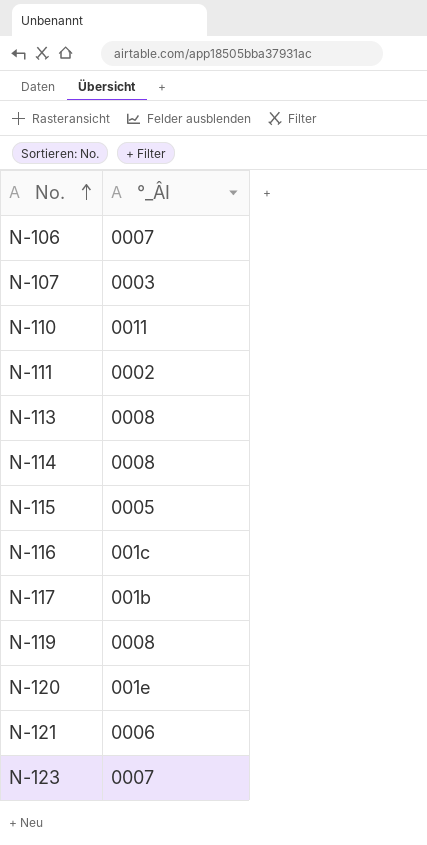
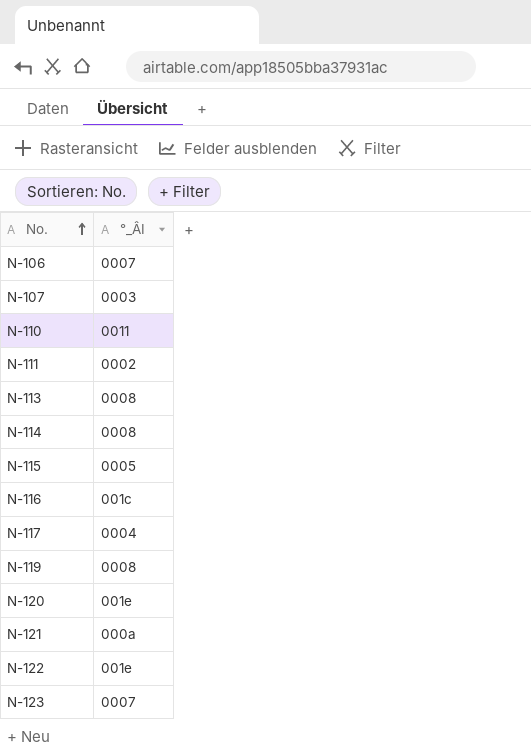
N-117 | °_ÂI: 001b -> 0004
N-121 | °_ÂI: 0006 -> 000a
row N-122: none -> 001e

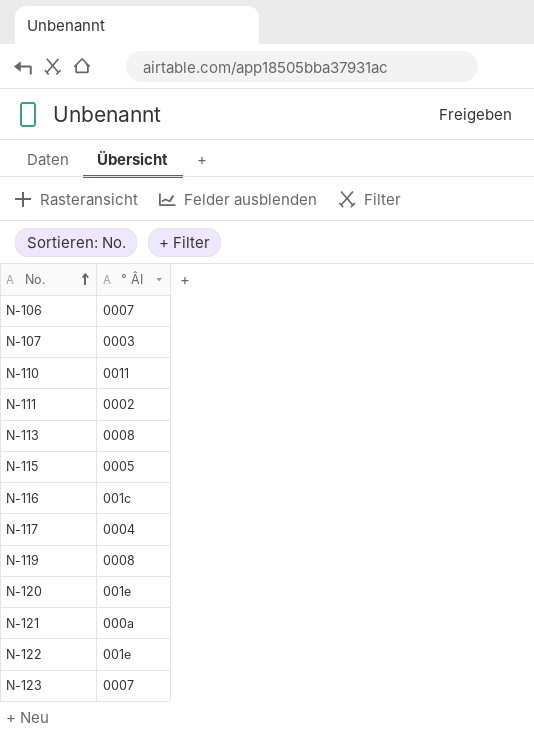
column name: °_ÂI -> ° ÂI
row N-114: 0008 -> none

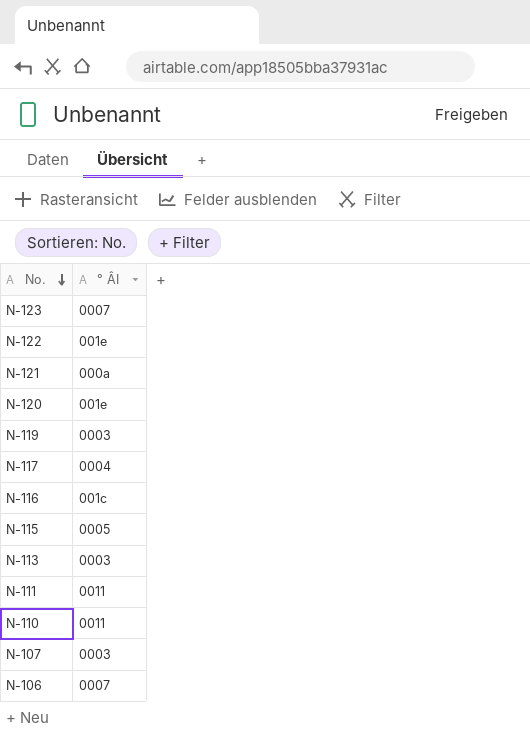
row order: No. ascending -> No. descending
N-119 | ° ÂI: 0008 -> 0003
N-113 | ° ÂI: 0008 -> 0003
N-111 | ° ÂI: 0002 -> 0011

